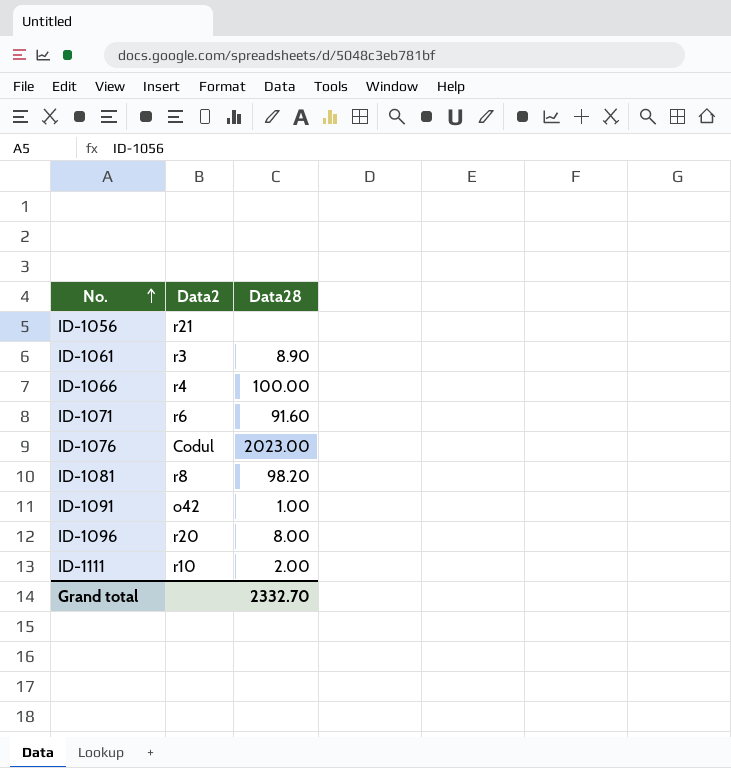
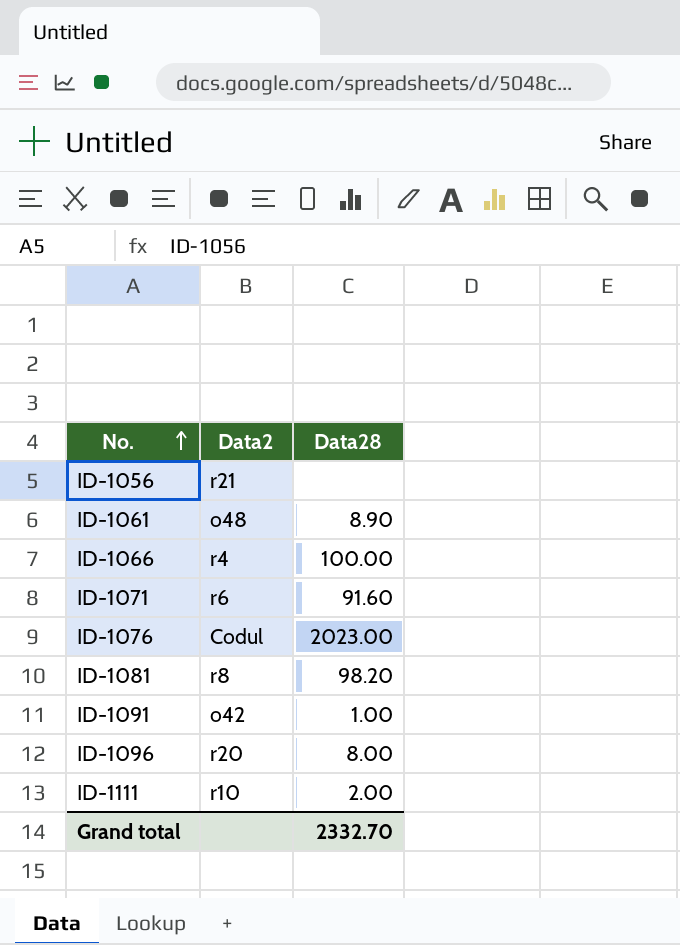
ID-1061 | Data2: r3 -> o48

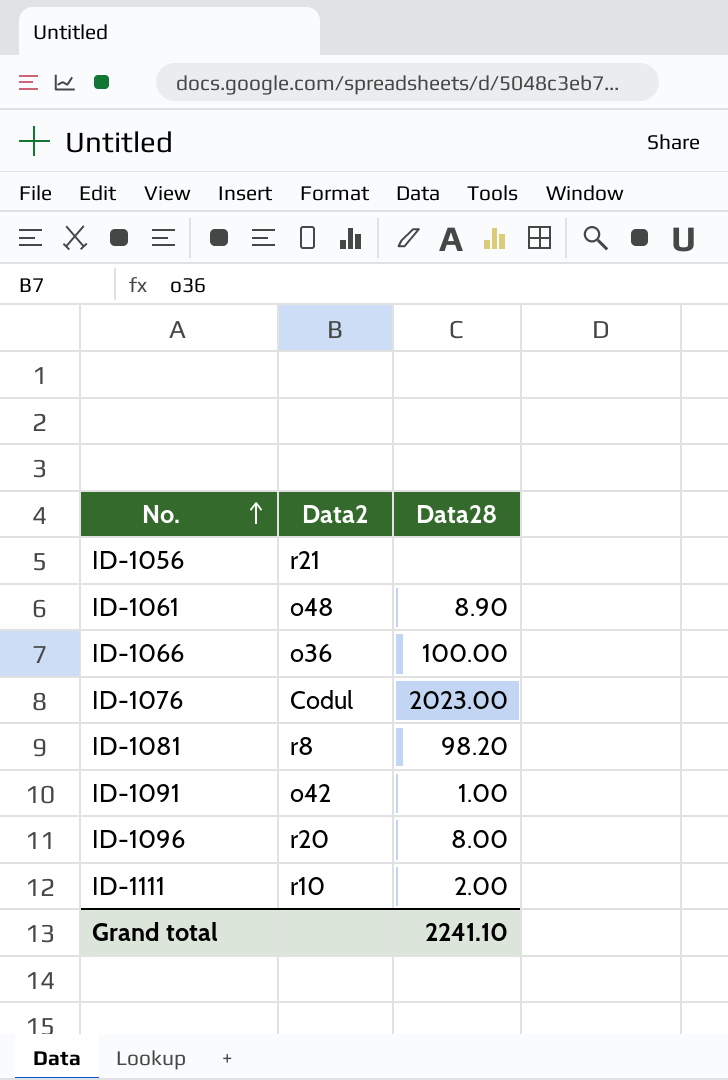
row ID-1071: r6 | 91.60 -> none
ID-1066 | Data2: r4 -> o36
Grand total | Data28: 2332.70 -> 2241.10

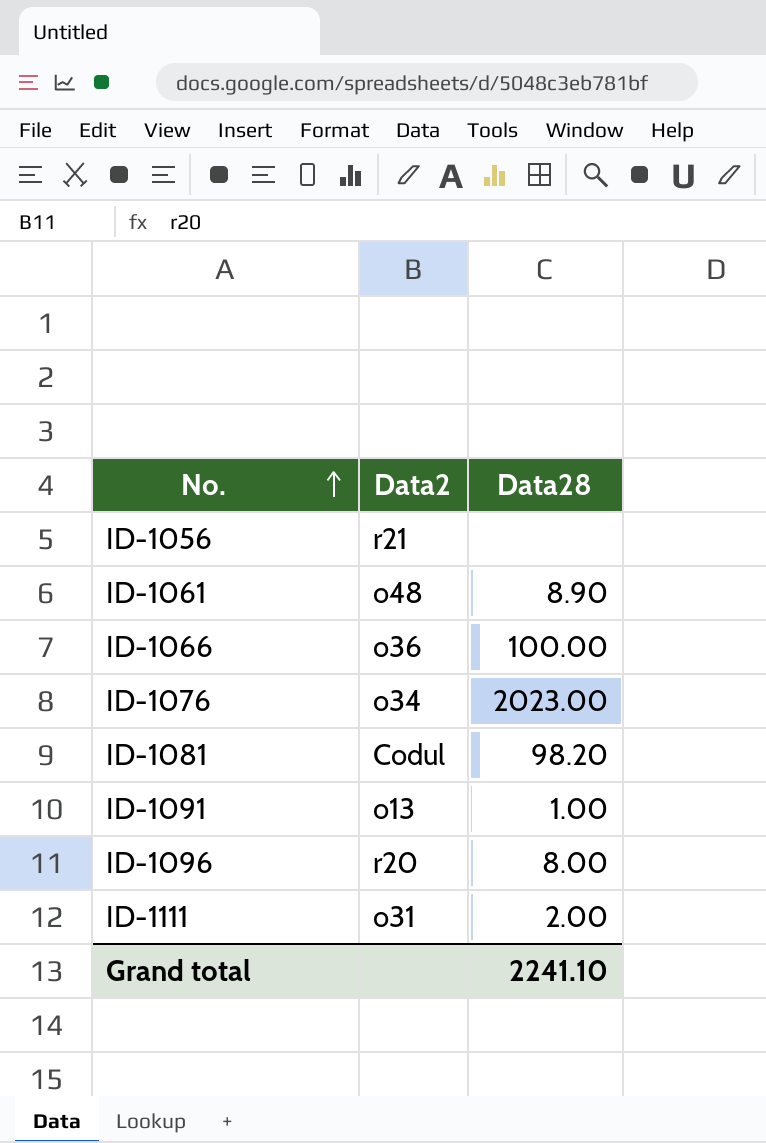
ID-1076 | Data2: Codul -> o34
ID-1081 | Data2: r8 -> Codul
ID-1091 | Data2: o42 -> o13
ID-1111 | Data2: r10 -> o31

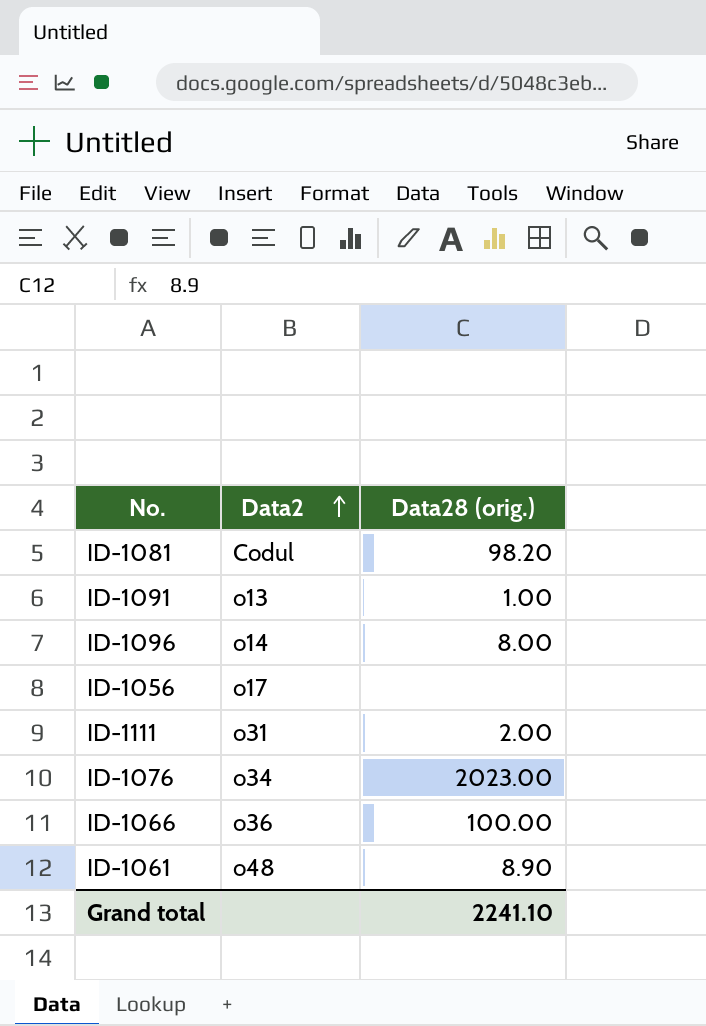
row order: No. ascending -> Data2 ascending
column name: Data28 -> Data28 (orig.)
ID-1096 | Data2: r20 -> o14
ID-1056 | Data2: r21 -> o17

